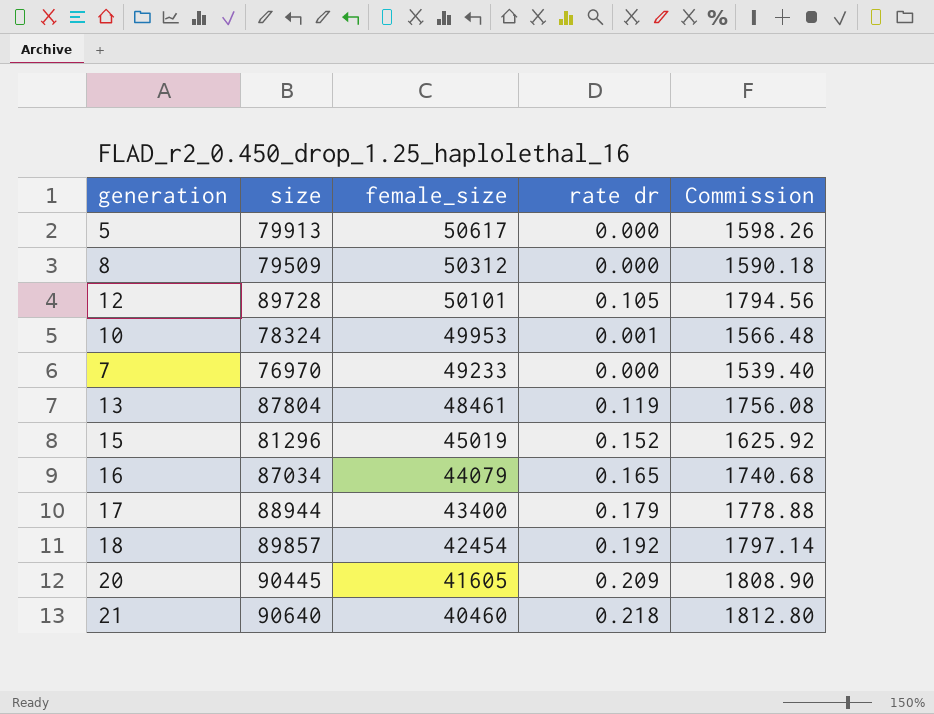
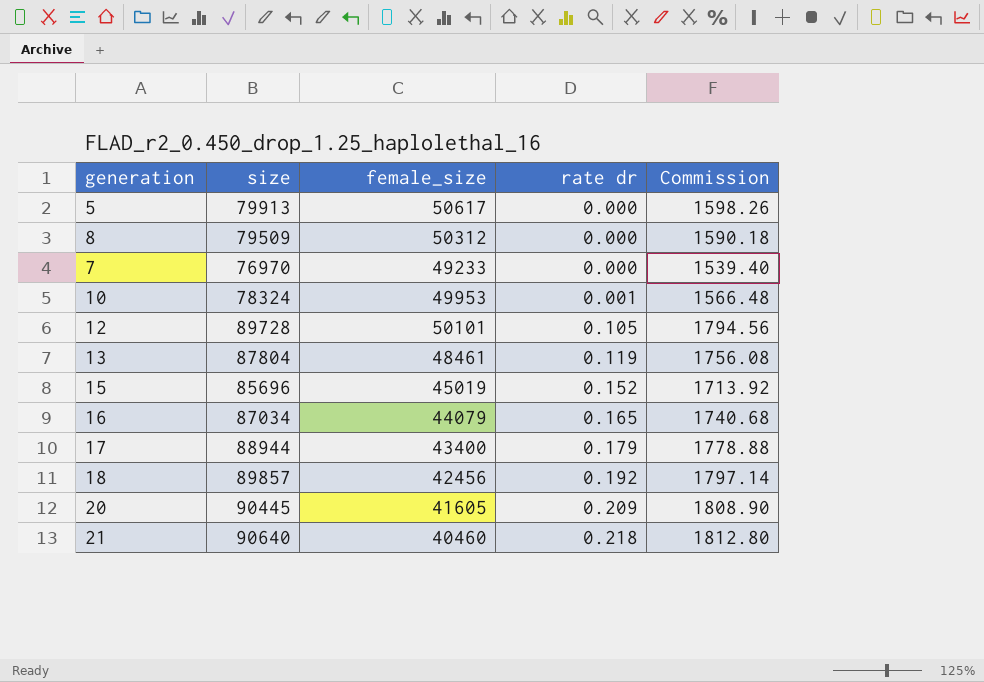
row order: female_size descending -> rate dr ascending
15 | size: 81296 -> 85696
15 | Commission: 1625.92 -> 1713.92
18 | female_size: 42454 -> 42456

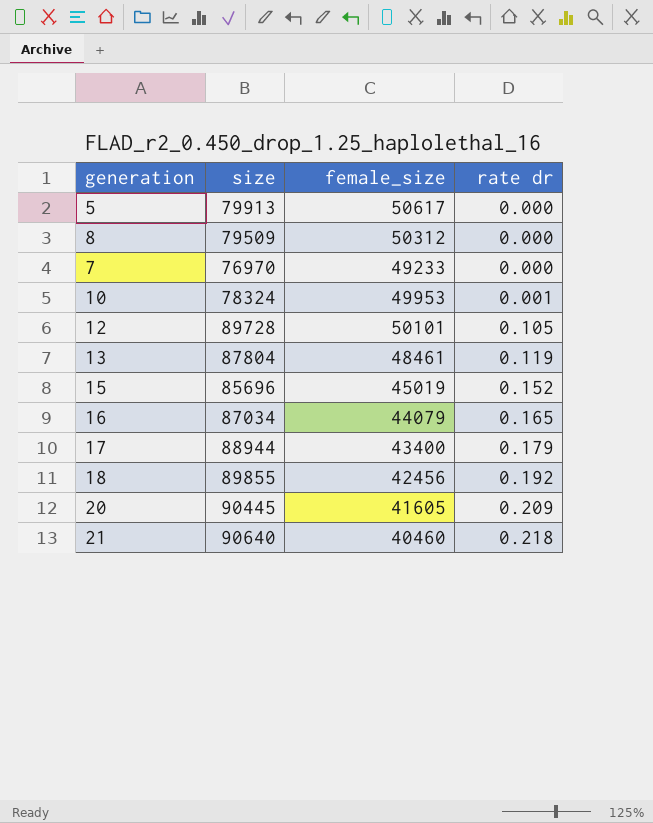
column Commission | formula: [size] * 0.02 -> none
18 | size: 89857 -> 89855

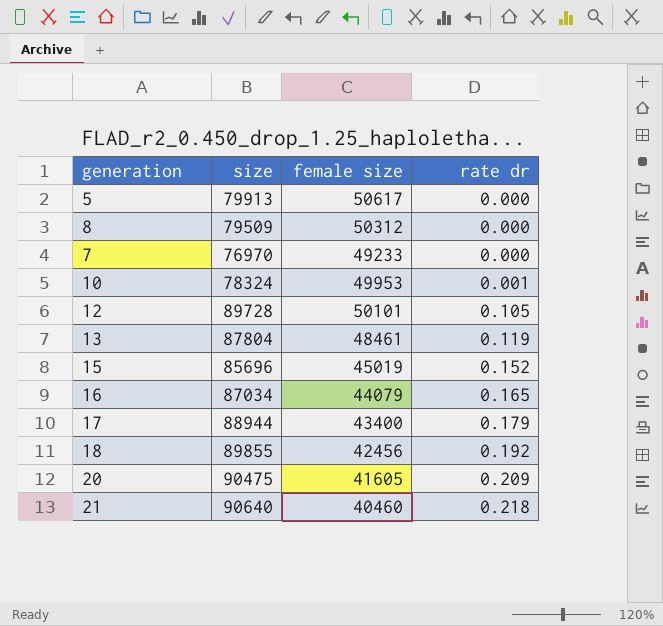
column name: female_size -> female size
20 | size: 90445 -> 90475

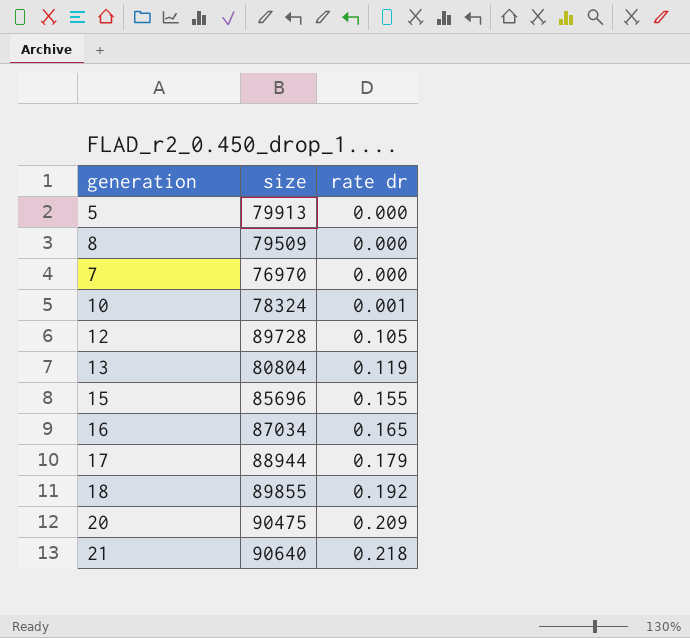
column female size | position: 3 -> none
13 | size: 87804 -> 80804
15 | rate dr: 0.152 -> 0.155

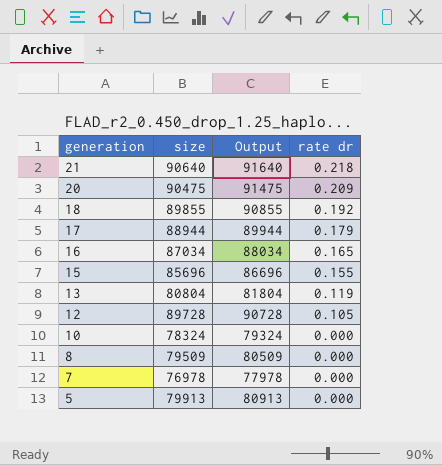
row order: rate dr ascending -> generation descending
column Output | formula: none -> [size] + 1000
10 | rate dr: 0.001 -> 0.000
7 | size: 76970 -> 76978

